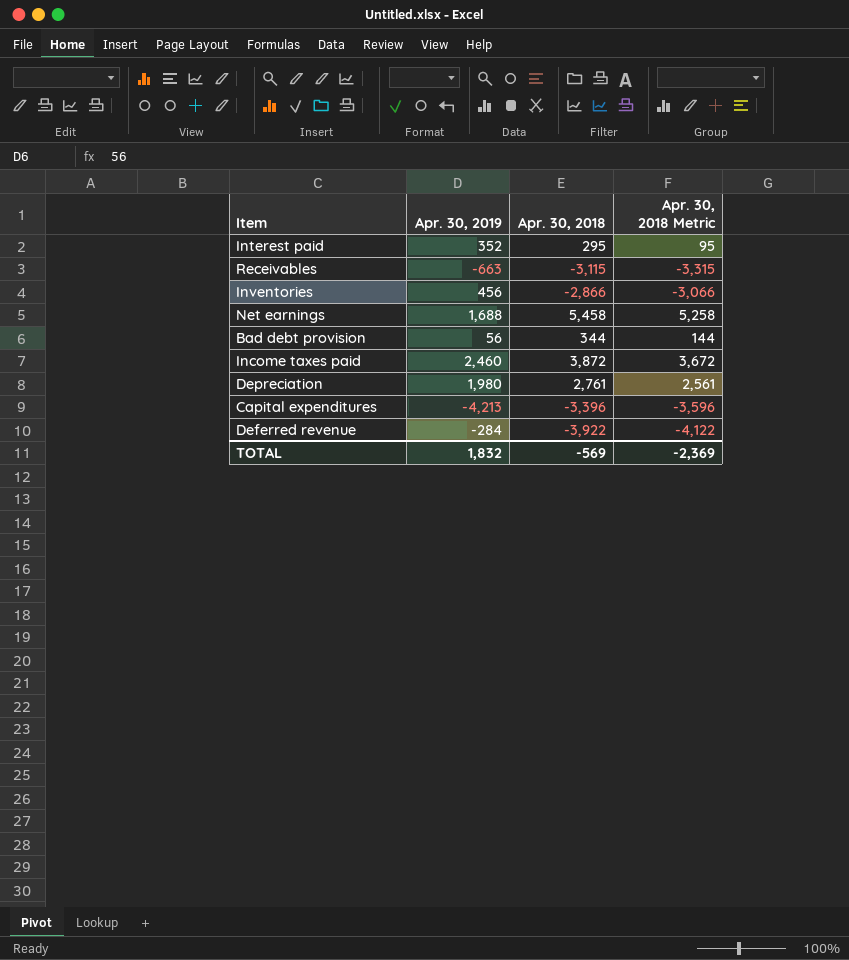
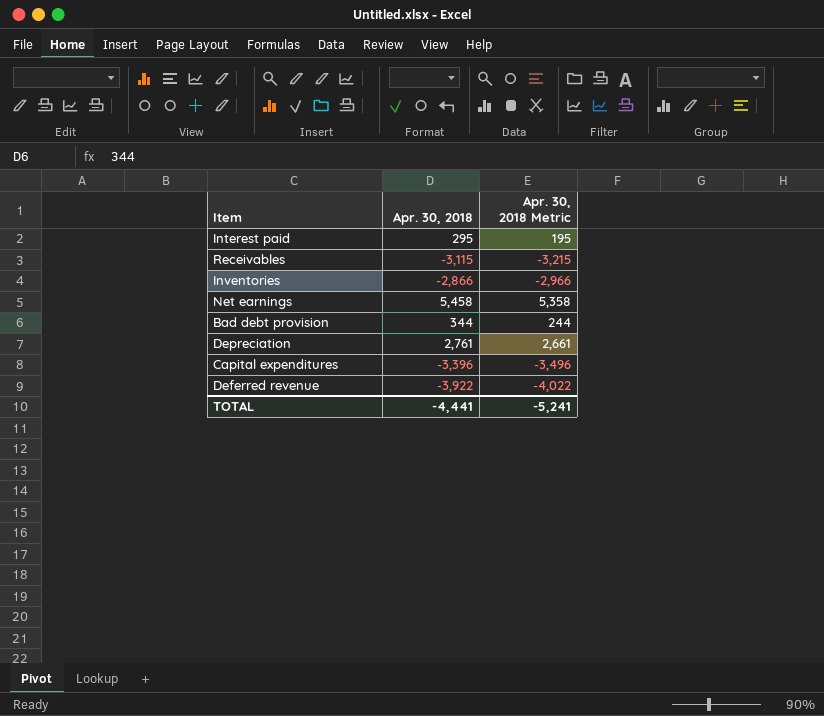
column Apr. 30, 2019 | position: 2 -> none
column Apr. 30, 2018 Metric | formula: [Apr. 30, 2018] - 200 -> [Apr. 30, 2018] - 100
row Income taxes paid: 2,460 | 3,872 | 3,672 -> none
TOTAL | Apr. 30, 2018: -569 -> -4,441
TOTAL | Apr. 30, 2018 Metric: -2,369 -> -5,241

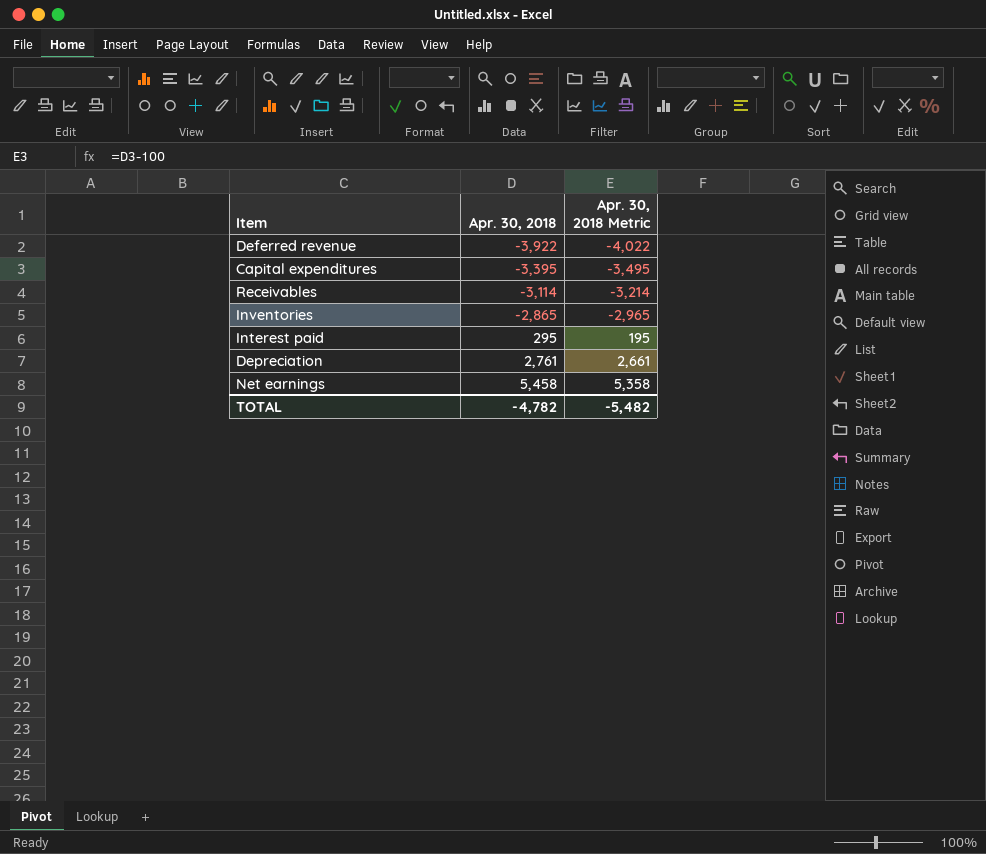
row order: none -> Apr. 30, 2018 ascending
row Bad debt provision: 344 | 244 -> none
Capital expenditures | Apr. 30, 2018: -3,396 -> -3,395
Capital expenditures | Apr. 30, 2018 Metric: -3,496 -> -3,495
Receivables | Apr. 30, 2018: -3,115 -> -3,114
Receivables | Apr. 30, 2018 Metric: -3,215 -> -3,214
Inventories | Apr. 30, 2018: -2,866 -> -2,865
Inventories | Apr. 30, 2018 Metric: -2,966 -> -2,965
TOTAL | Apr. 30, 2018: -4,441 -> -4,782
TOTAL | Apr. 30, 2018 Metric: -5,241 -> -5,482

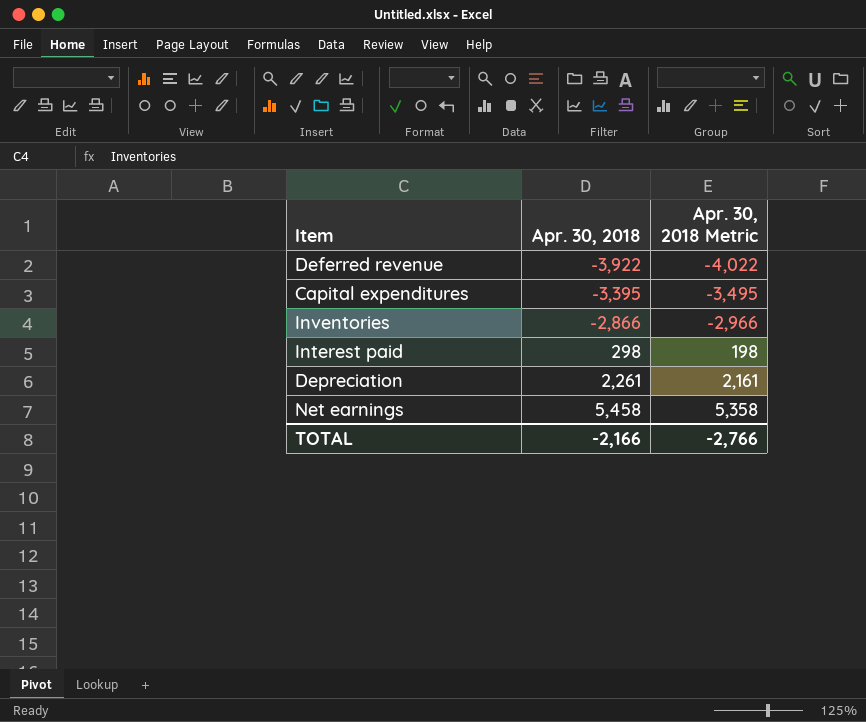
row Receivables: -3,114 | -3,214 -> none
Inventories | Apr. 30, 2018: -2,865 -> -2,866
Inventories | Apr. 30, 2018 Metric: -2,965 -> -2,966
Interest paid | Apr. 30, 2018: 295 -> 298
Interest paid | Apr. 30, 2018 Metric: 195 -> 198
Depreciation | Apr. 30, 2018: 2,761 -> 2,261
Depreciation | Apr. 30, 2018 Metric: 2,661 -> 2,161
TOTAL | Apr. 30, 2018: -4,782 -> -2,166
TOTAL | Apr. 30, 2018 Metric: -5,482 -> -2,766

